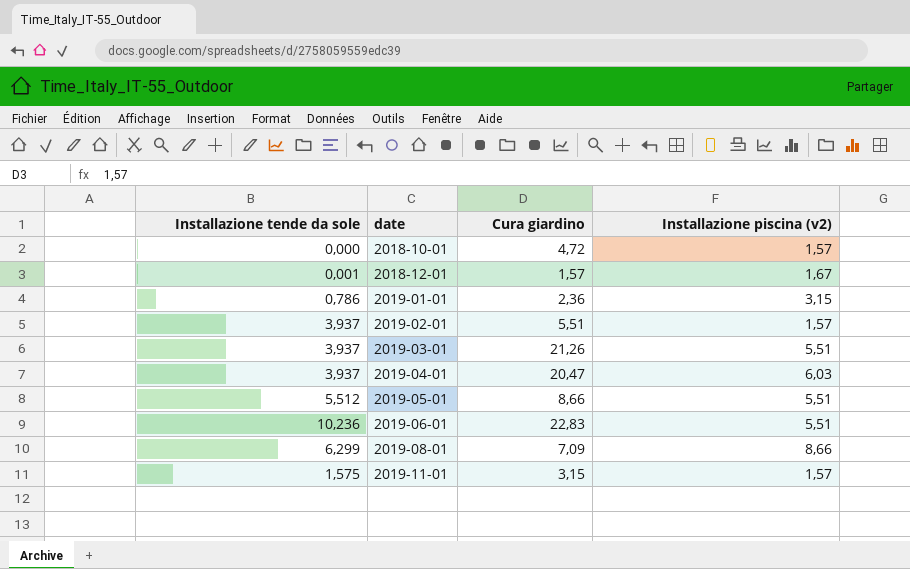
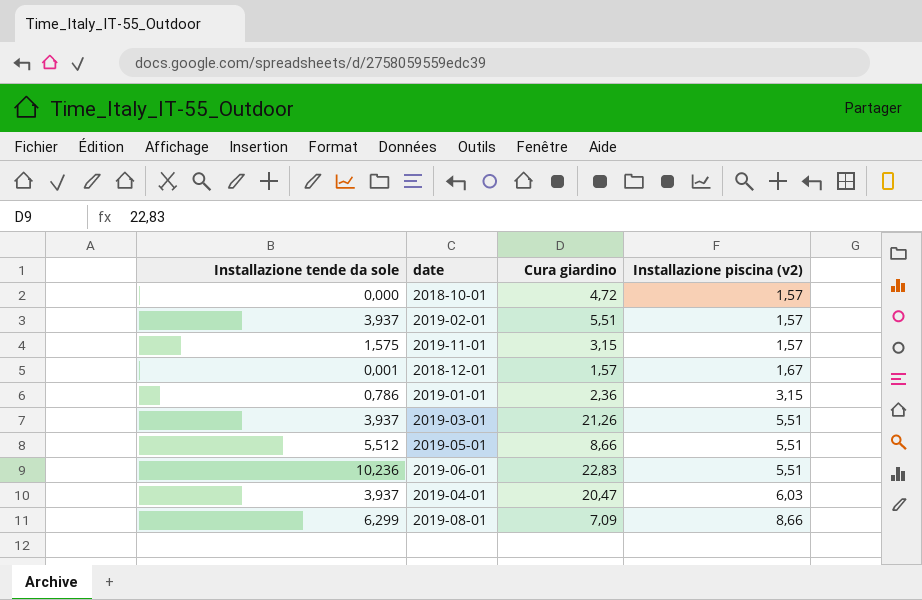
row order: date ascending -> Installazione piscina (v2) ascending

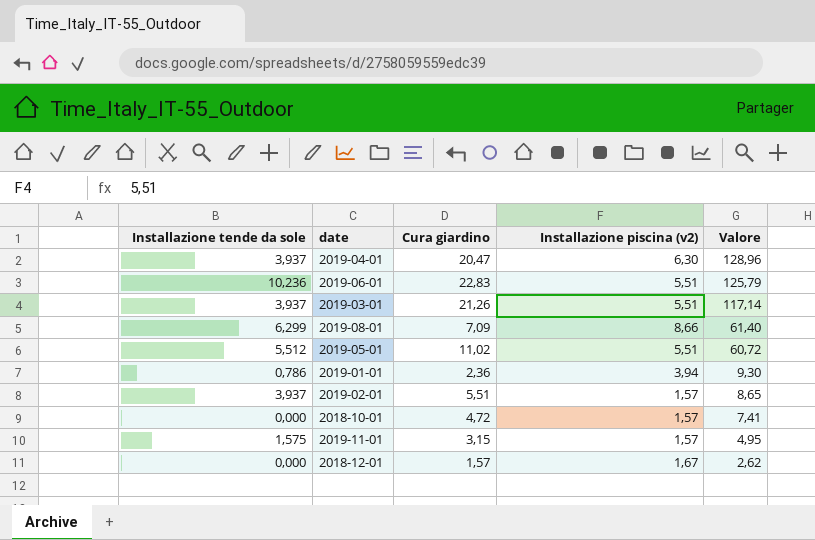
row order: Installazione piscina (v2) ascending -> Valore descending
column Valore | formula: none -> [Cura giardino] * [Installazione piscina (v2)]
2019-04-01 | Installazione piscina (v2): 6,03 -> 6,30
2019-05-01 | Cura giardino: 8,66 -> 11,02
2019-01-01 | Installazione piscina (v2): 3,15 -> 3,94
2018-12-01 | Installazione tende da sole: 0,001 -> 0,000

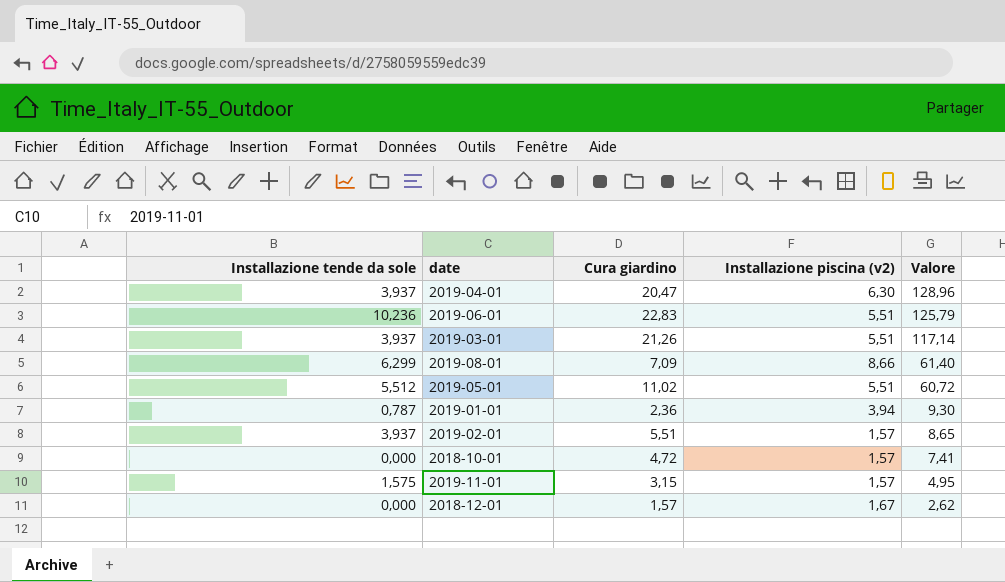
2019-01-01 | Installazione tende da sole: 0,786 -> 0,787

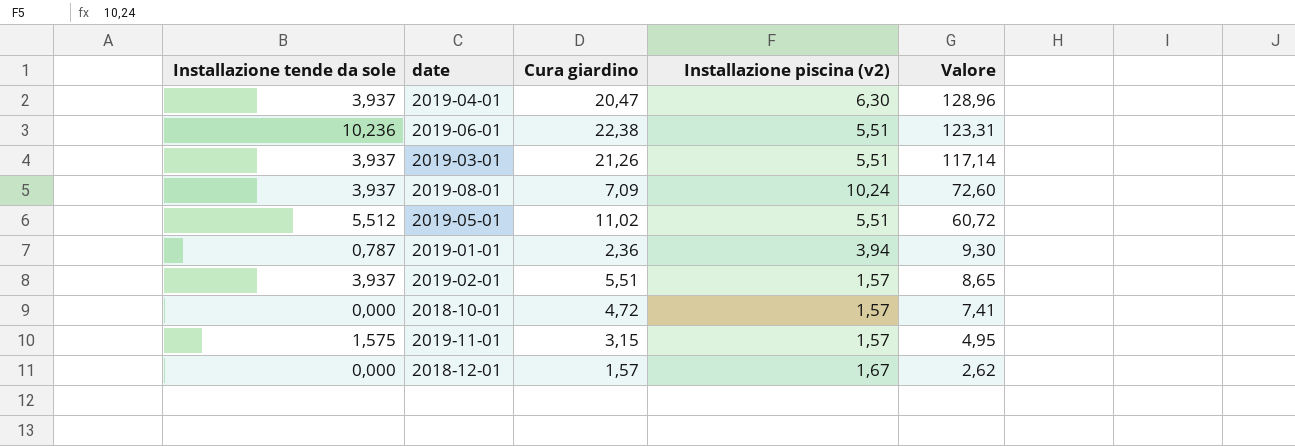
2019-06-01 | Cura giardino: 22,83 -> 22,38
2019-06-01 | Valore: 125,79 -> 123,31
2019-08-01 | Installazione tende da sole: 6,299 -> 3,937
2019-08-01 | Installazione piscina (v2): 8,66 -> 10,24
2019-08-01 | Valore: 61,40 -> 72,60

